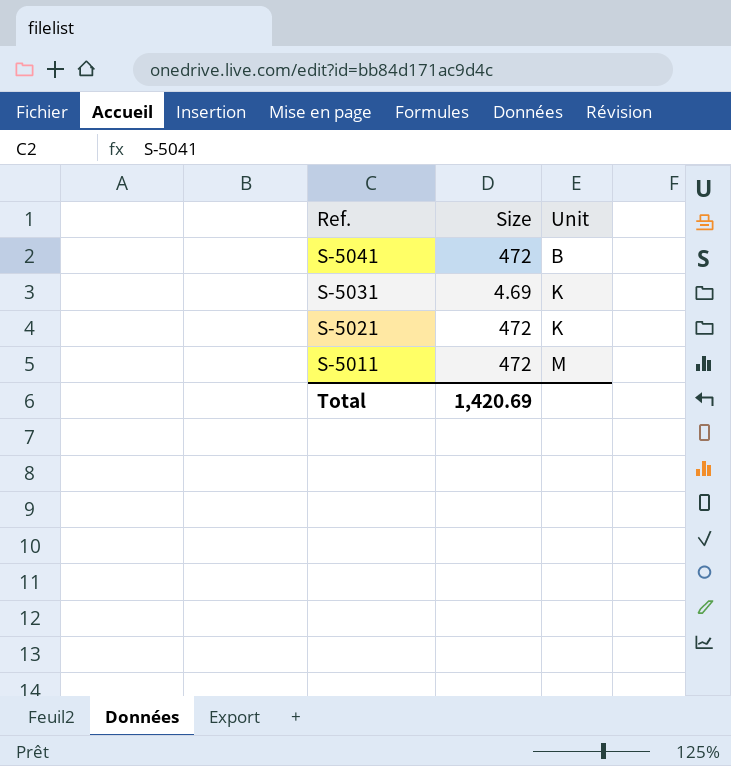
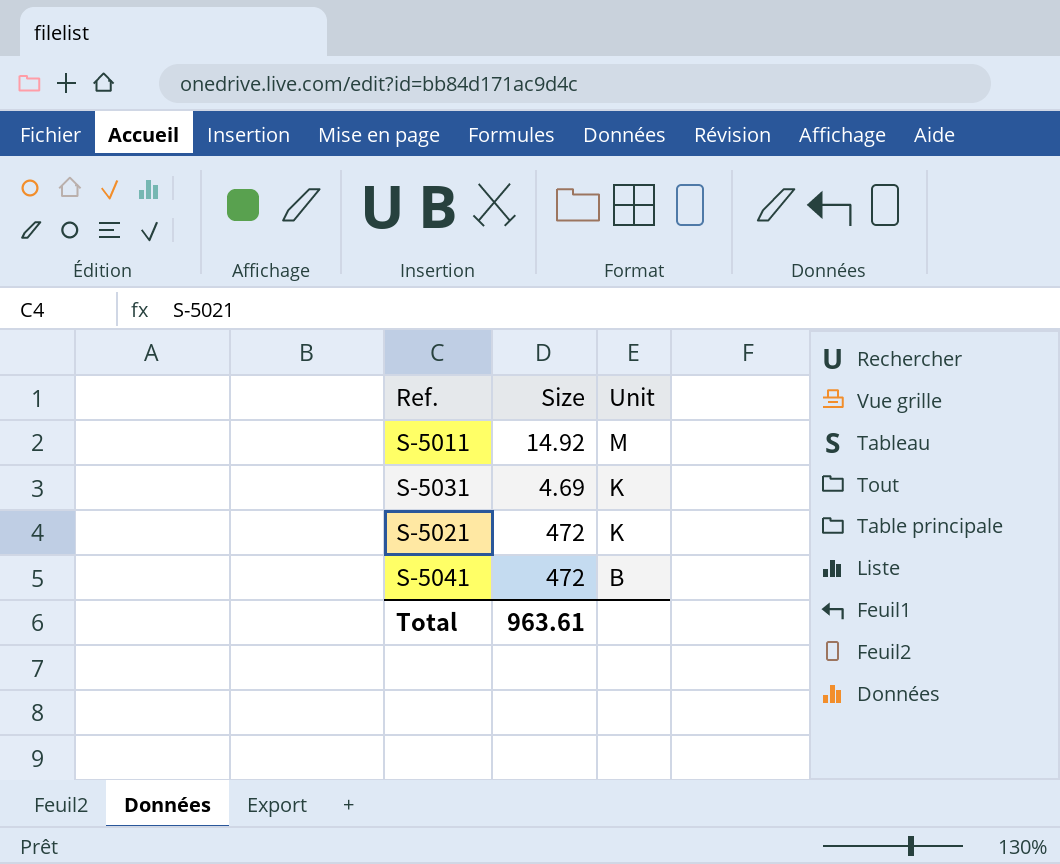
row order: Ref. descending -> Unit descending
S-5011 | Size: 472 -> 14.92
Total | Size: 1,420.69 -> 963.61

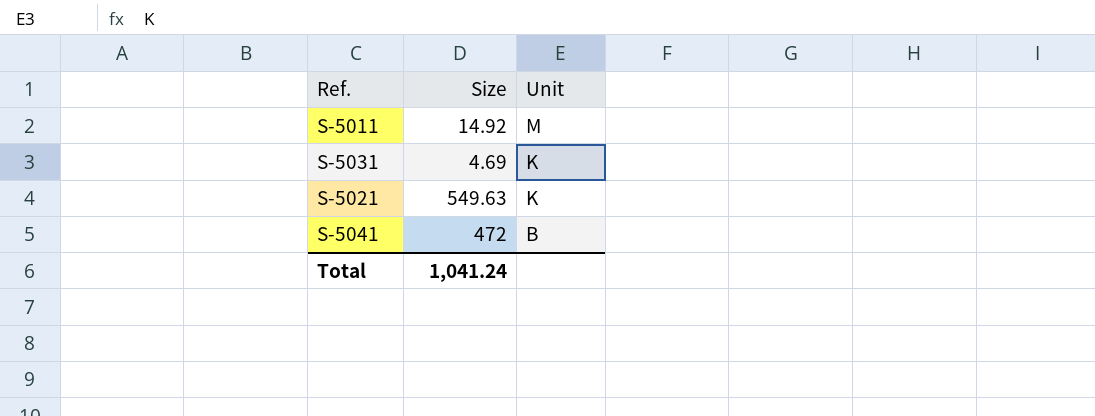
S-5021 | Size: 472 -> 549.63
Total | Size: 963.61 -> 1,041.24

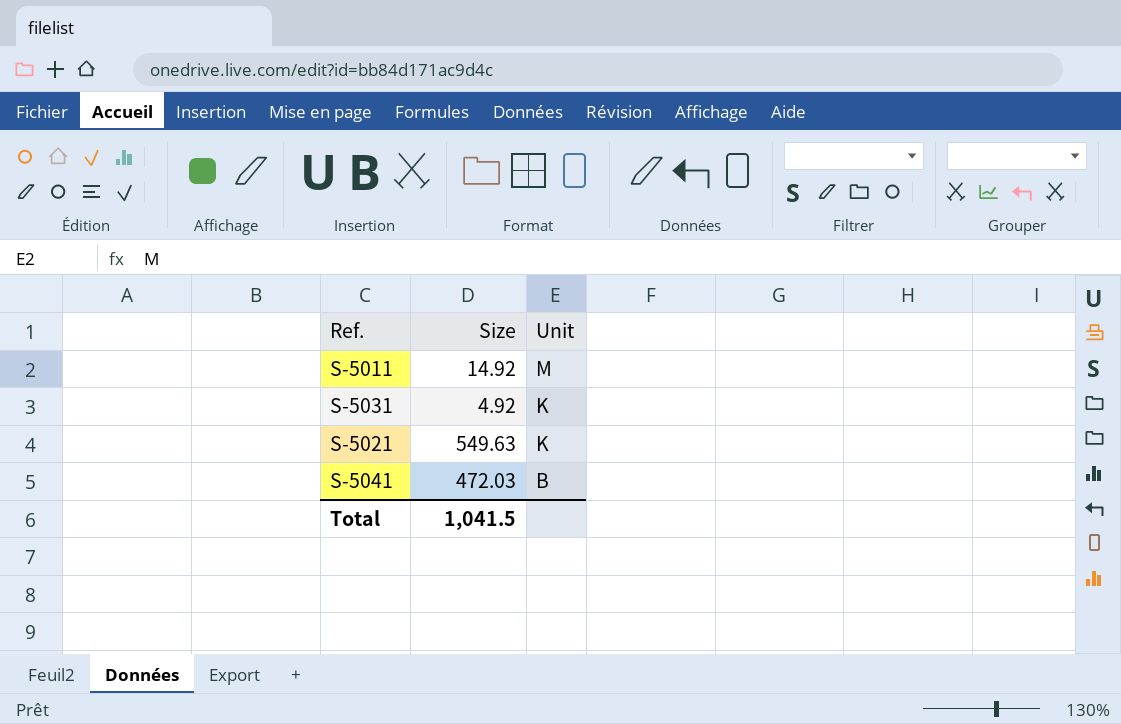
S-5031 | Size: 4.69 -> 4.92
S-5041 | Size: 472 -> 472.03
Total | Size: 1,041.24 -> 1,041.5

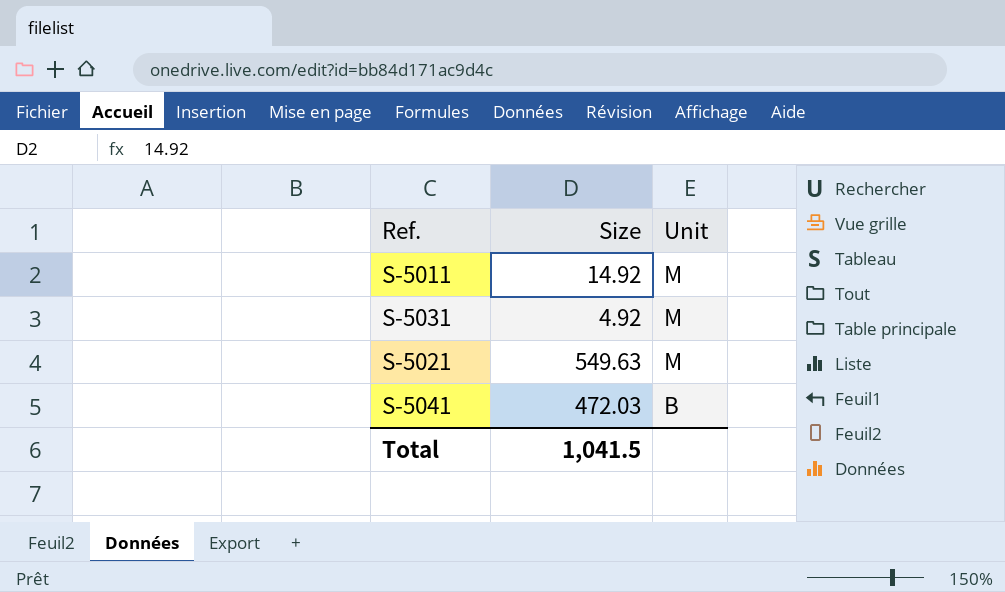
S-5031 | Unit: K -> M
S-5021 | Unit: K -> M

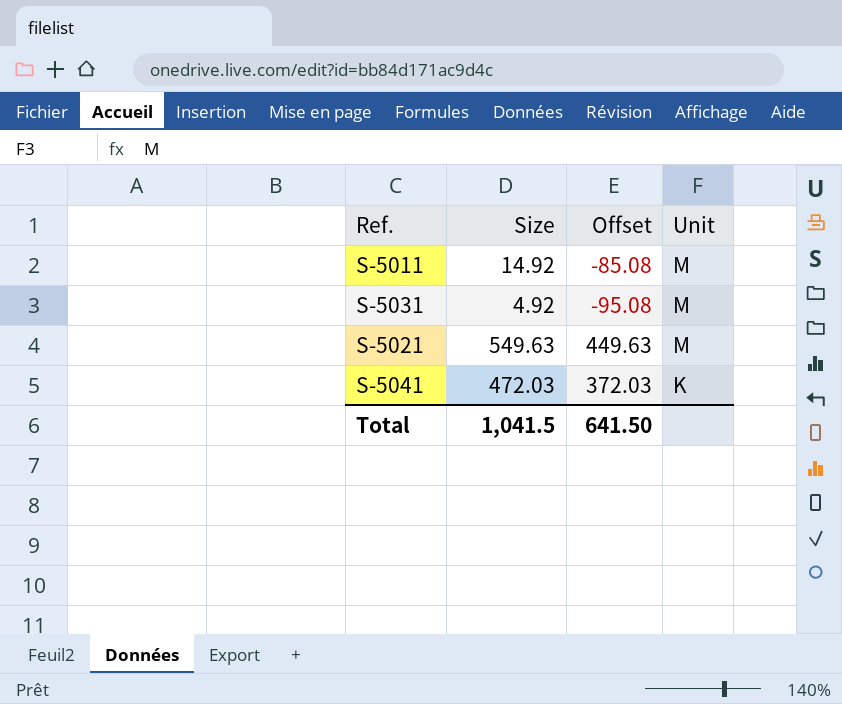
column Offset | formula: none -> [Size] - 100
S-5041 | Unit: B -> K

